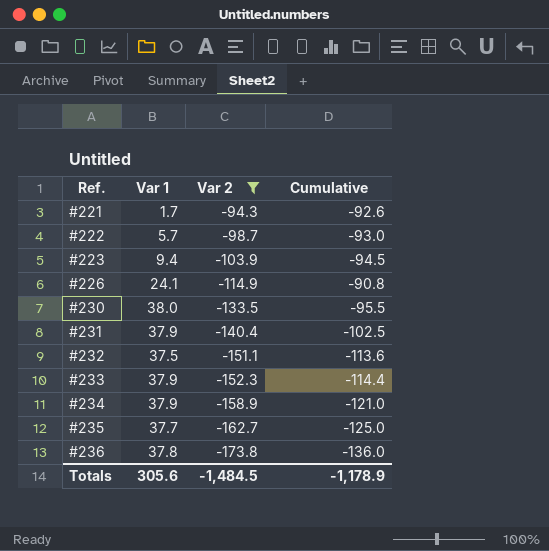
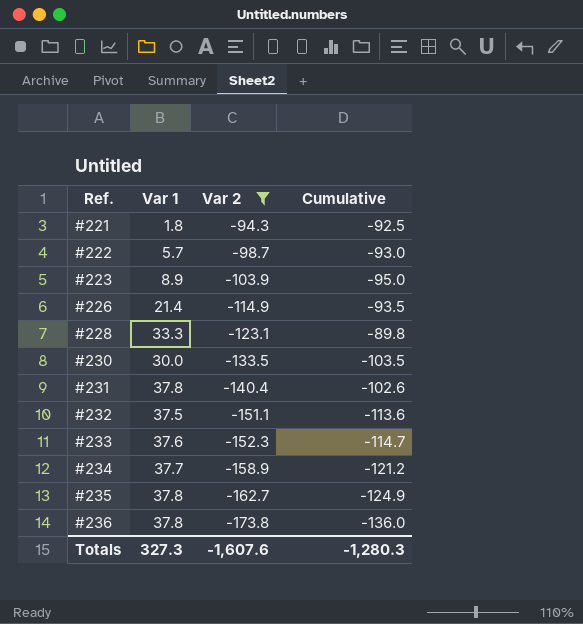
#221 | Var 1: 1.7 -> 1.8
#221 | Cumulative: -92.6 -> -92.5
#223 | Var 1: 9.4 -> 8.9
#223 | Cumulative: -94.5 -> -95.0
#226 | Var 1: 24.1 -> 21.4
#226 | Cumulative: -90.8 -> -93.5
row #228: none -> 33.3 | -123.1 | -89.8
#230 | Var 1: 38.0 -> 30.0
#230 | Cumulative: -95.5 -> -103.5
#231 | Var 1: 37.9 -> 37.8
#231 | Cumulative: -102.5 -> -102.6
#233 | Var 1: 37.9 -> 37.6
#233 | Cumulative: -114.4 -> -114.7
#234 | Var 1: 37.9 -> 37.7
#234 | Cumulative: -121.0 -> -121.2
#235 | Var 1: 37.7 -> 37.8
#235 | Cumulative: -125.0 -> -124.9
Totals | Var 1: 305.6 -> 327.3
Totals | Var 2: -1,484.5 -> -1,607.6
Totals | Cumulative: -1,178.9 -> -1,280.3

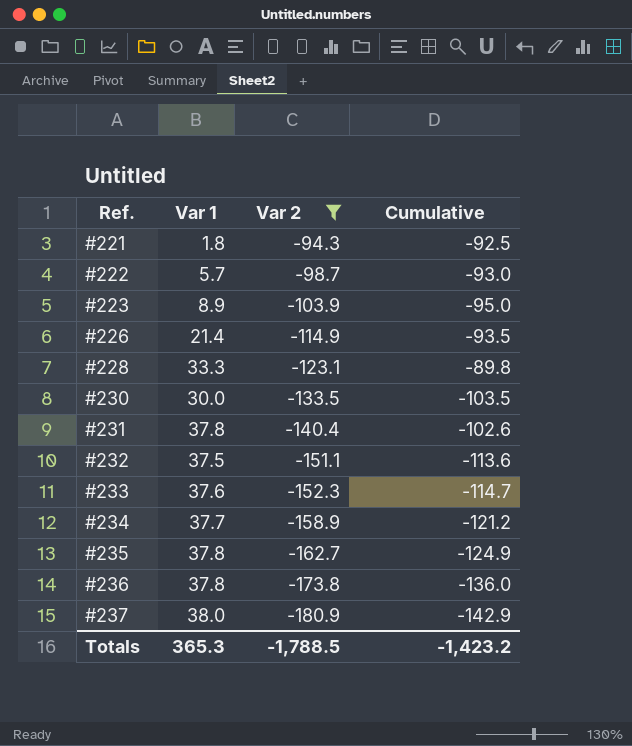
row #237: none -> 38.0 | -180.9 | -142.9
Totals | Var 1: 327.3 -> 365.3
Totals | Var 2: -1,607.6 -> -1,788.5
Totals | Cumulative: -1,280.3 -> -1,423.2

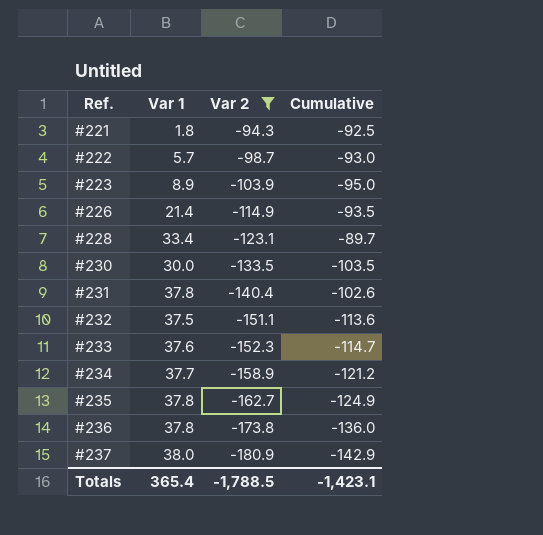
#228 | Var 1: 33.3 -> 33.4
#228 | Cumulative: -89.8 -> -89.7
Totals | Var 1: 365.3 -> 365.4
Totals | Cumulative: -1,423.2 -> -1,423.1

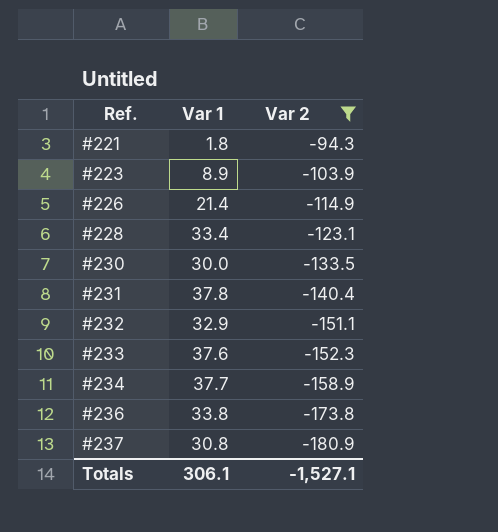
column Cumulative | formula: [Var 1] + [Var 2] -> none
row #222: 5.7 | -98.7 | -93.0 -> none
row #235: 37.8 | -162.7 | -124.9 -> none
#232 | Var 1: 37.5 -> 32.9
#236 | Var 1: 37.8 -> 33.8
#237 | Var 1: 38.0 -> 30.8
Totals | Var 1: 365.4 -> 306.1
Totals | Var 2: -1,788.5 -> -1,527.1

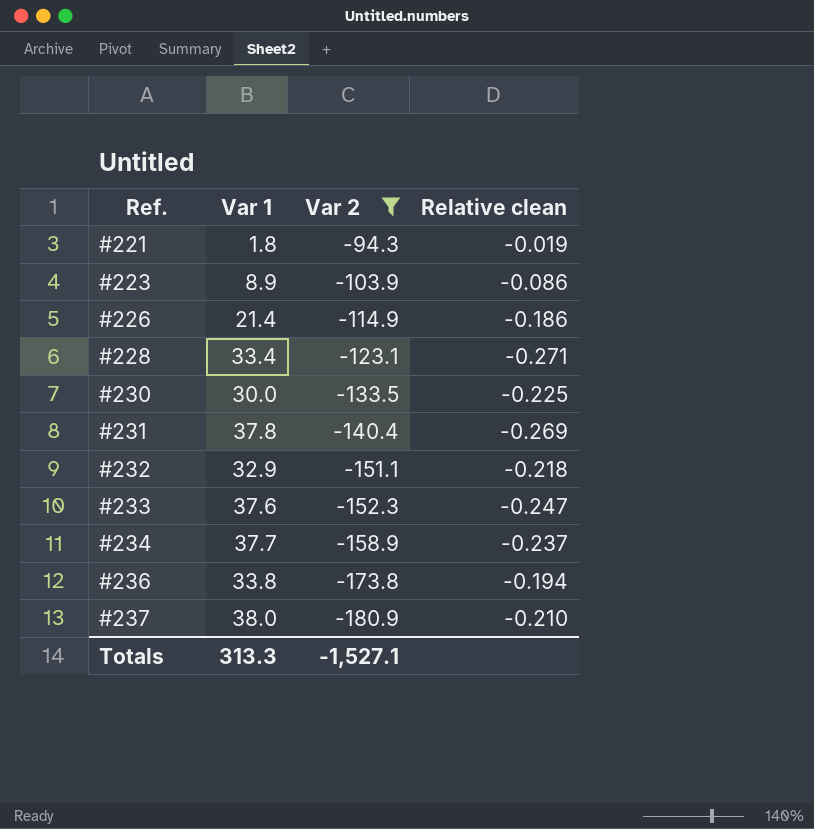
column Relative clean | formula: none -> [Var 1] / [Var 2]
#237 | Var 1: 30.8 -> 38.0
Totals | Var 1: 306.1 -> 313.3

